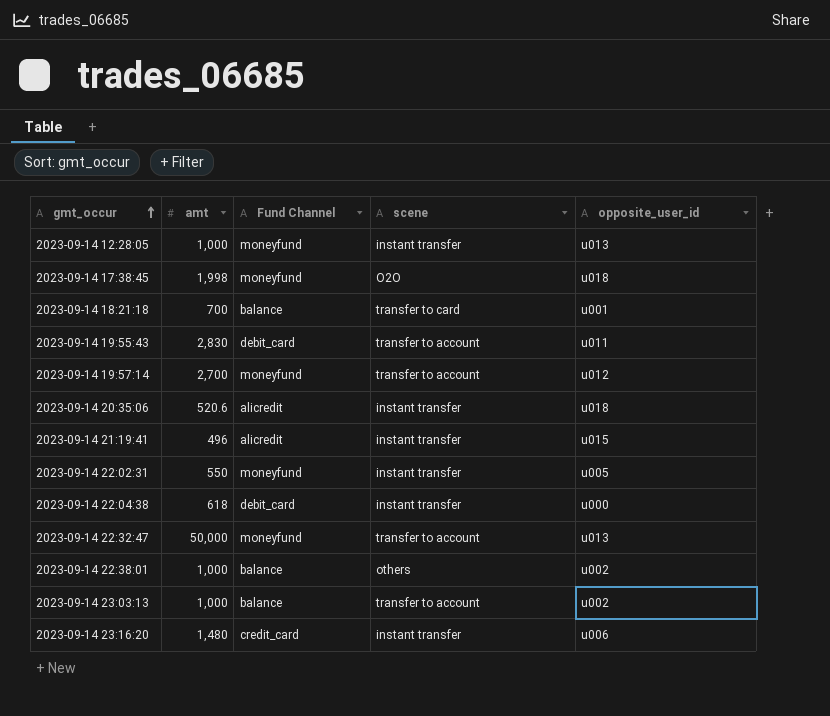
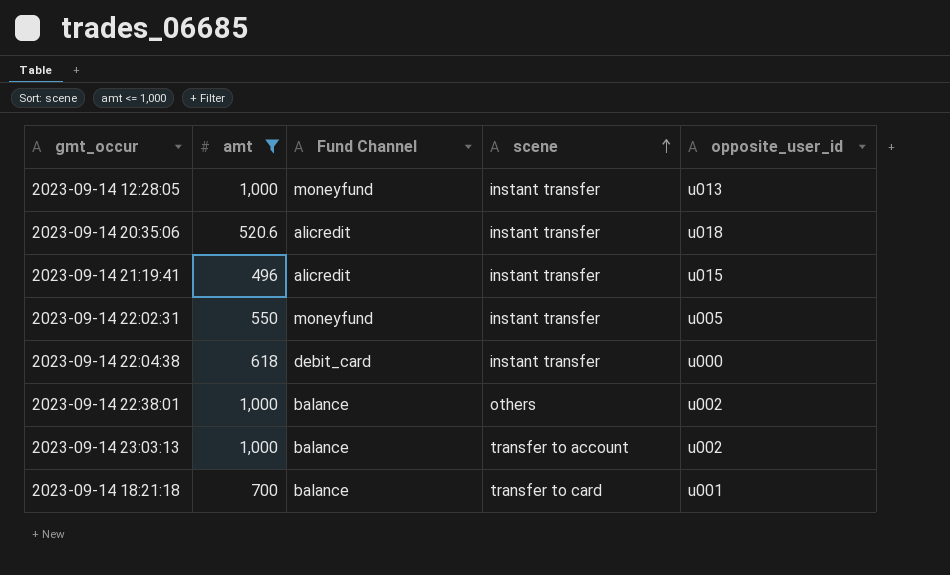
filter: none -> amt <= 1,000
row order: gmt_occur ascending -> scene ascending

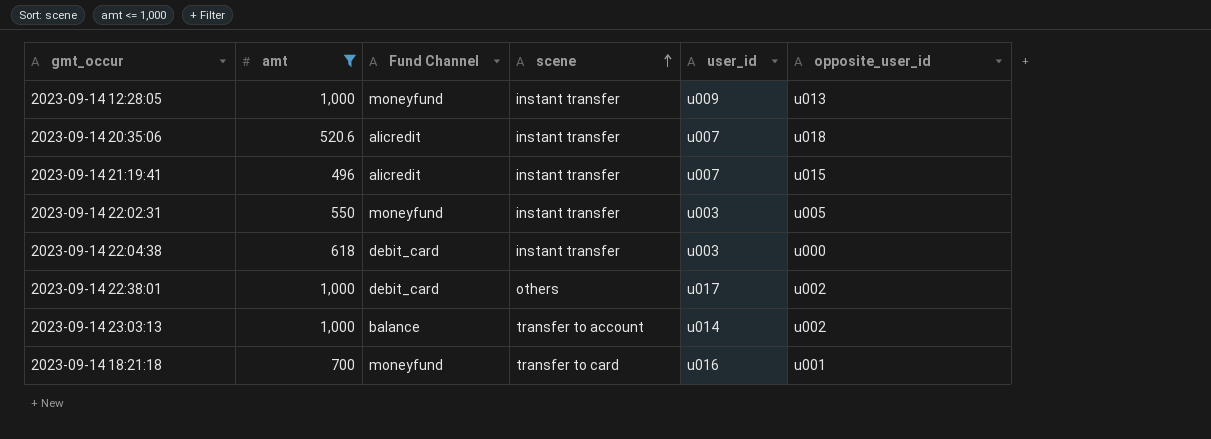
column user_id | position: none -> 5
2023-09-14 22:38:01 | Fund Channel: balance -> debit_card
2023-09-14 18:21:18 | Fund Channel: balance -> moneyfund

